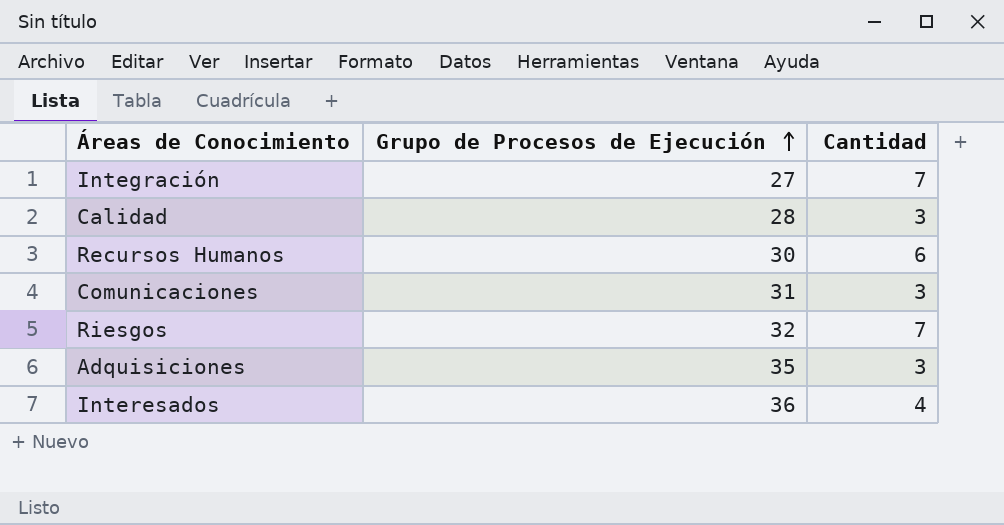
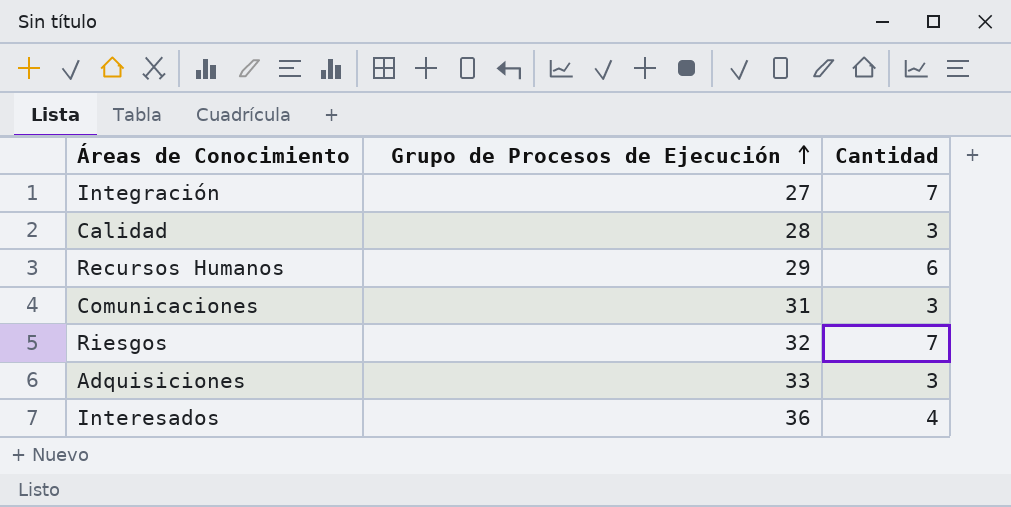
Recursos Humanos | Grupo de Procesos de Ejecución: 30 -> 29
Adquisiciones | Grupo de Procesos de Ejecución: 35 -> 33

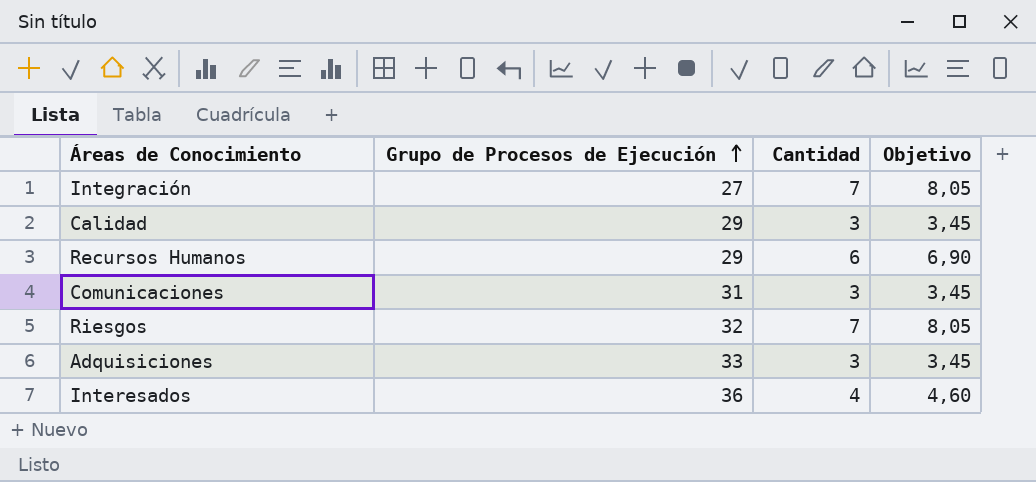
column Objetivo | formula: none -> [Cantidad] * 1,15
Calidad | Grupo de Procesos de Ejecución: 28 -> 29

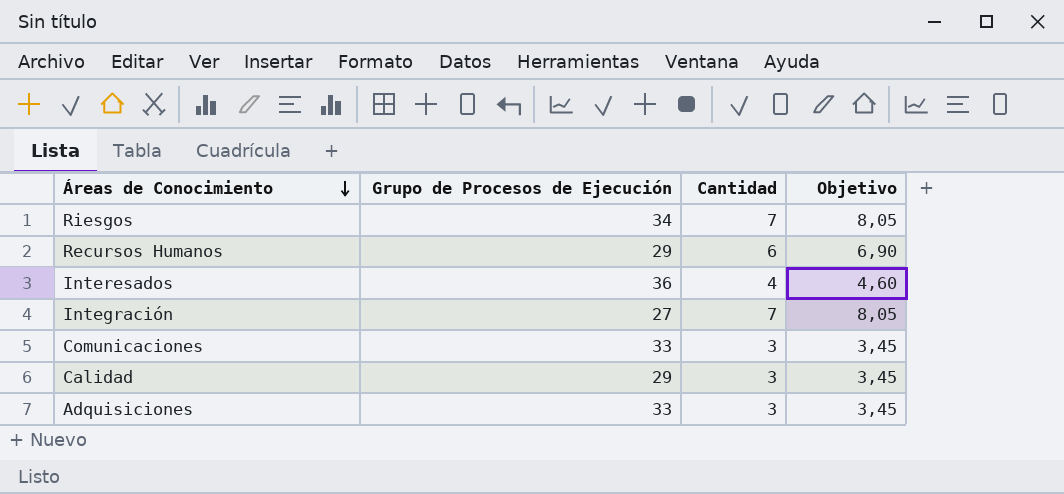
row order: Grupo de Procesos de Ejecución ascending -> Áreas de Conocimiento descending
Riesgos | Grupo de Procesos de Ejecución: 32 -> 34
Comunicaciones | Grupo de Procesos de Ejecución: 31 -> 33

